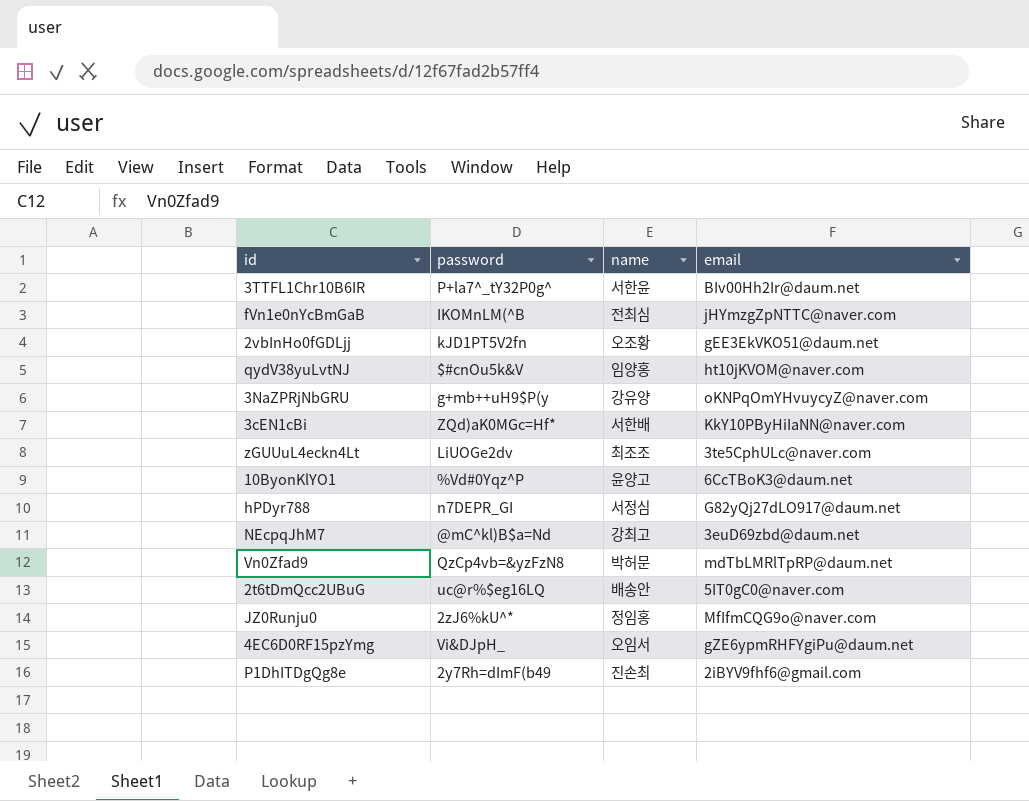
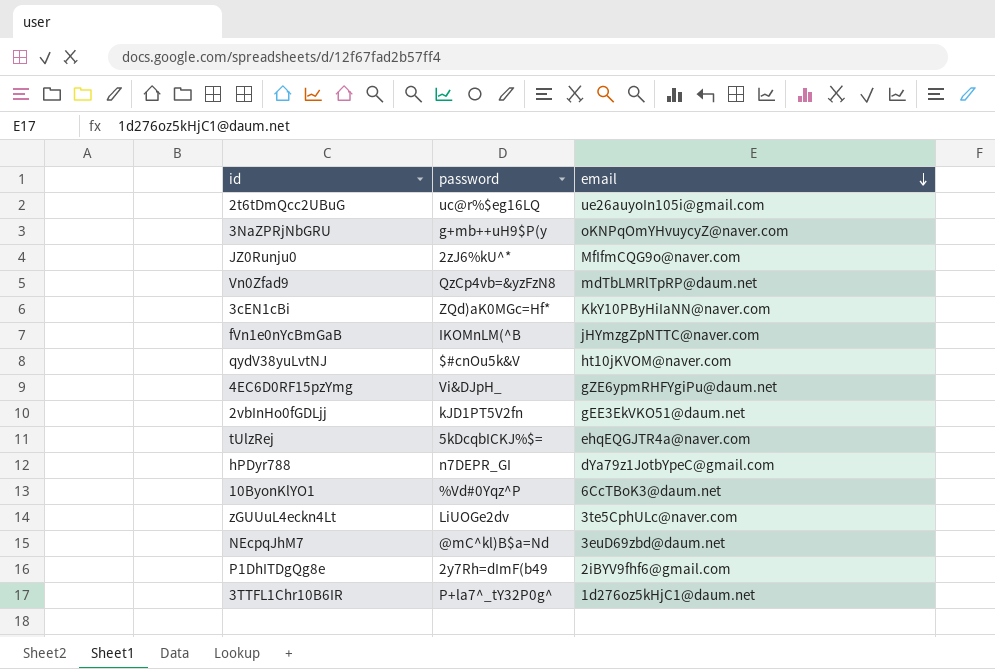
row order: none -> email descending
column name | position: 3 -> none
2t6tDmQcc2UBuG | email: 5IT0gC0@naver.com -> ue26auyoIn105i@gmail.com
row tUlzRej: none -> 5kDcqbICKJ%$= | ehqEQGJTR4a@naver.com
hPDyr788 | email: G82yQj27dLO917@daum.net -> dYa79z1JotbYpeC@gmail.com
3TTFL1Chr10B6IR | email: BIv00Hh2Ir@daum.net -> 1d276oz5kHjC1@daum.net

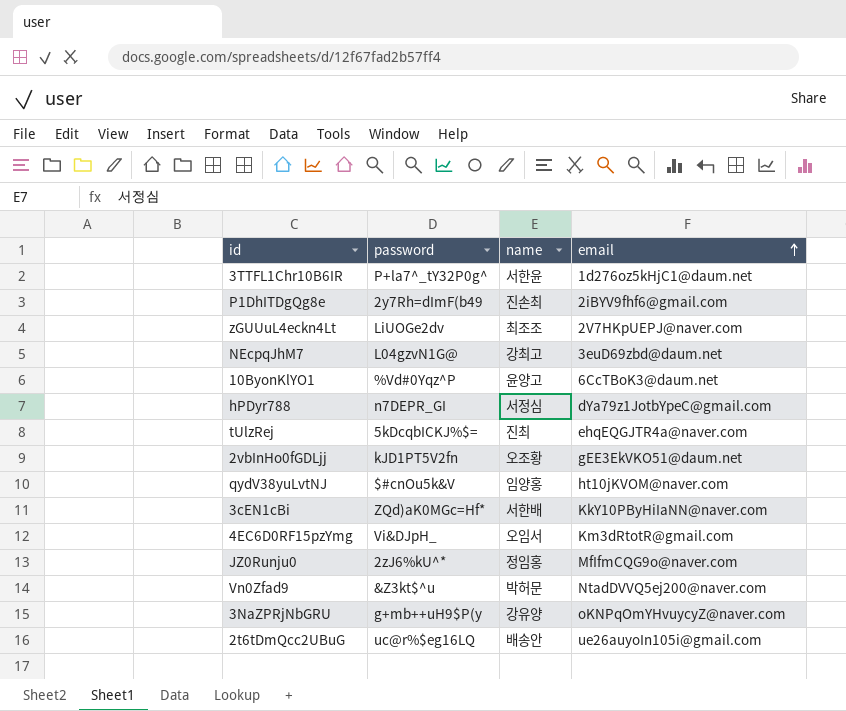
row order: email descending -> email ascending
column name | position: none -> 3
row fVn1e0nYcBmGaB: IKOMnLM(^B | jHYmzgZpNTTC@naver.com -> none
zGUUuL4eckn4Lt | email: 3te5CphULc@naver.com -> 2V7HKpUEPJ@naver.com
NEcpqJhM7 | password: @mC^kl)B$a=Nd -> L04gzvN1G@
4EC6D0RF15pzYmg | email: gZE6ypmRHFYgiPu@daum.net -> Km3dRtotR@gmail.com
Vn0Zfad9 | password: QzCp4vb=&yzFzN8 -> &Z3kt$^u
Vn0Zfad9 | email: mdTbLMRlTpRP@daum.net -> NtadDVVQ5ej200@naver.com

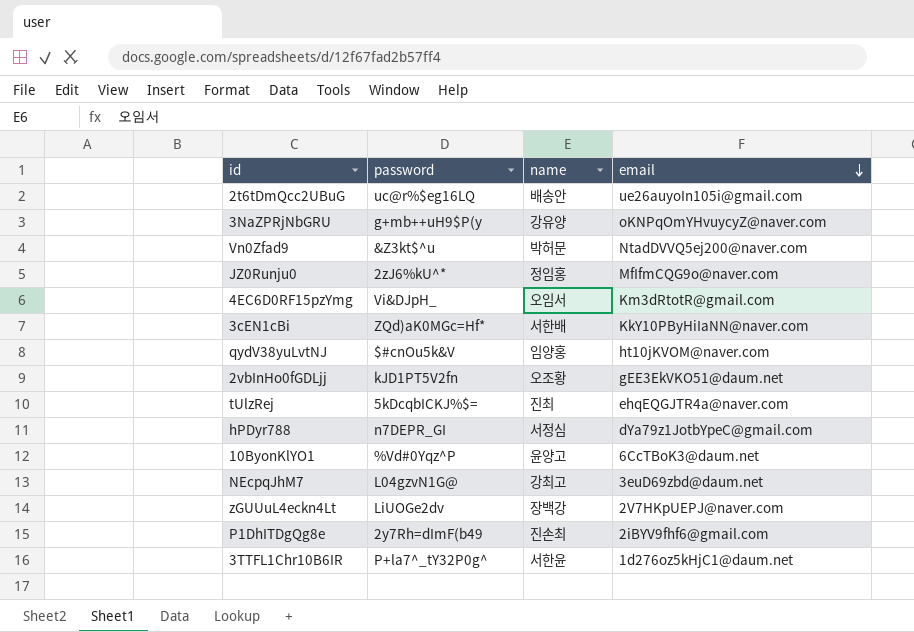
row order: email ascending -> email descending
zGUUuL4eckn4Lt | name: 최조조 -> 장백강

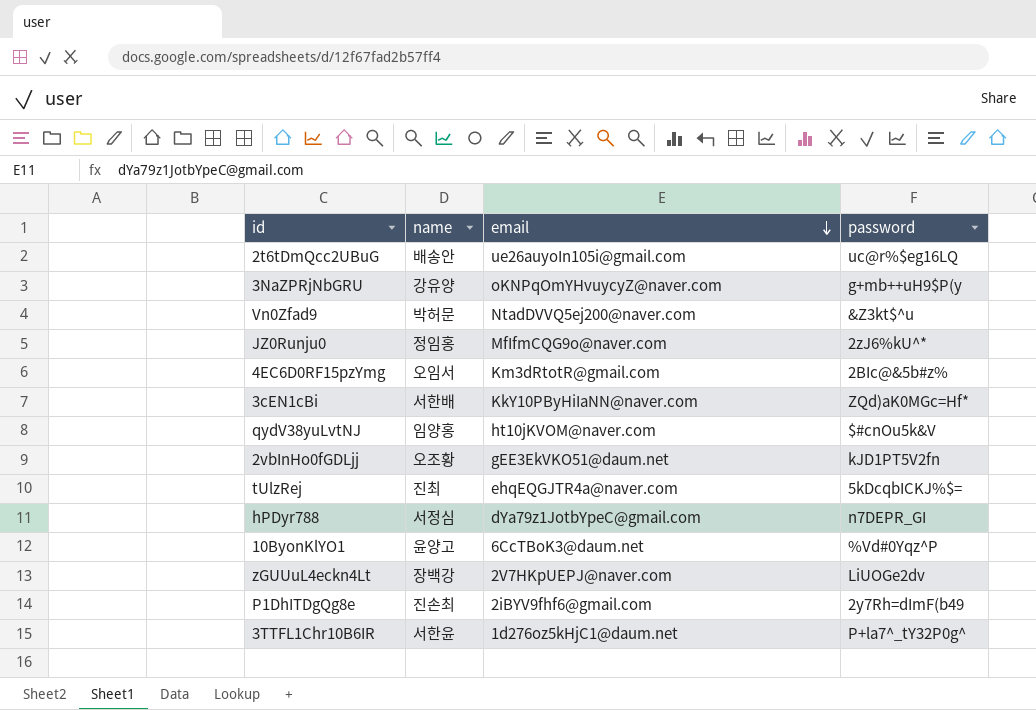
column password | position: 2 -> 4
row NEcpqJhM7: L04gzvN1G@ | 강최고 | 3euD69zbd@daum.net -> none
4EC6D0RF15pzYmg | password: Vi&DJpH_ -> 2BIc@&5b#z%

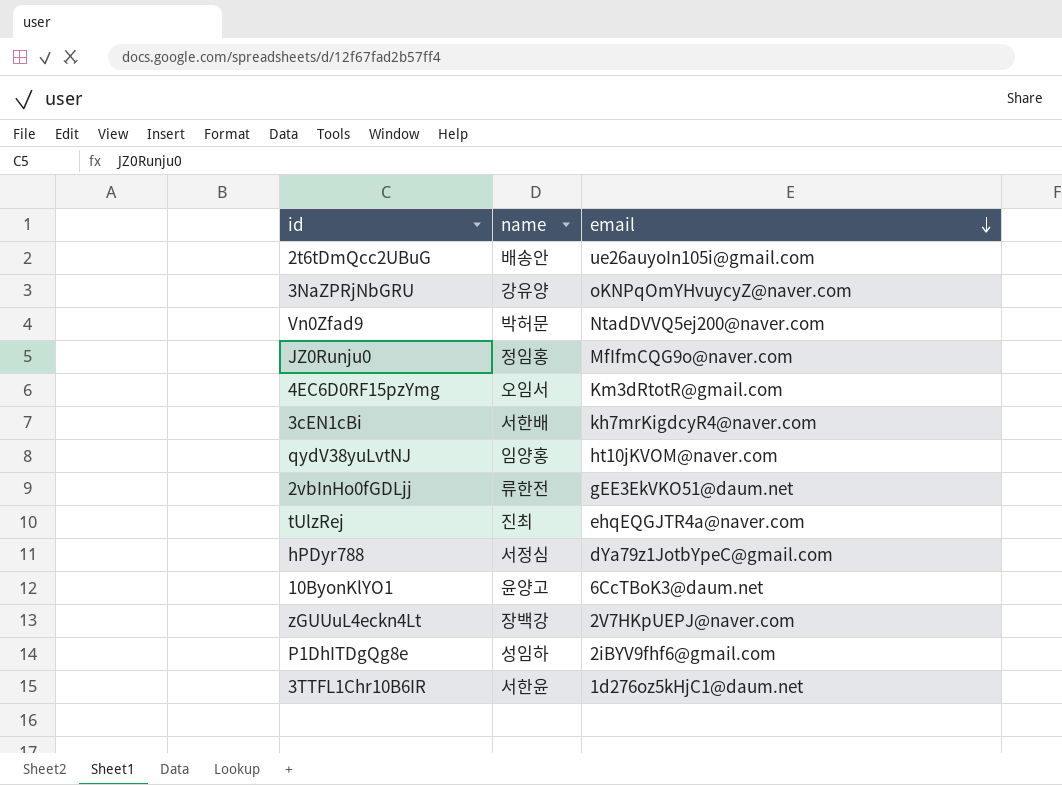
column password | position: 4 -> none
3cEN1cBi | email: KkY10PByHiIaNN@naver.com -> kh7mrKigdcyR4@naver.com
2vbInHo0fGDLjj | name: 오조황 -> 류한전
P1DhITDgQg8e | name: 진손최 -> 성임하

